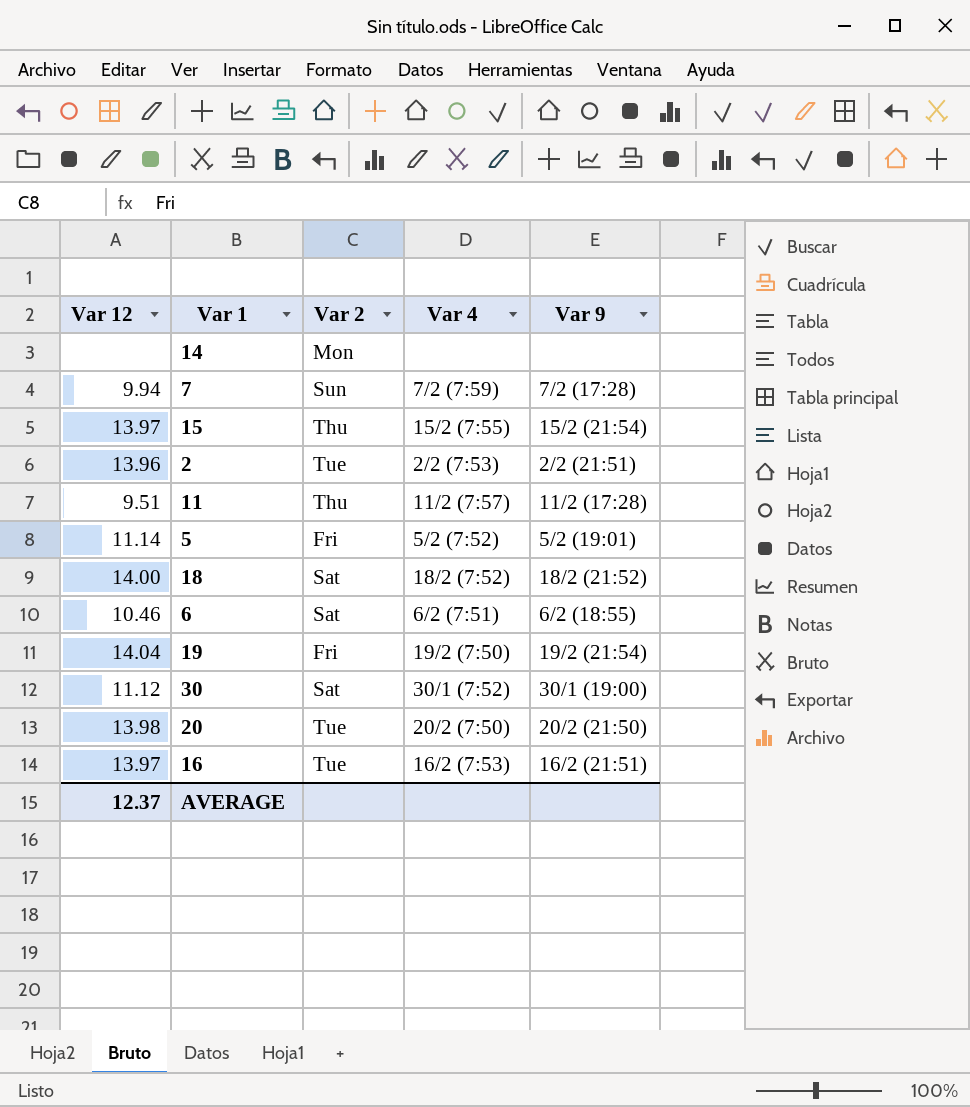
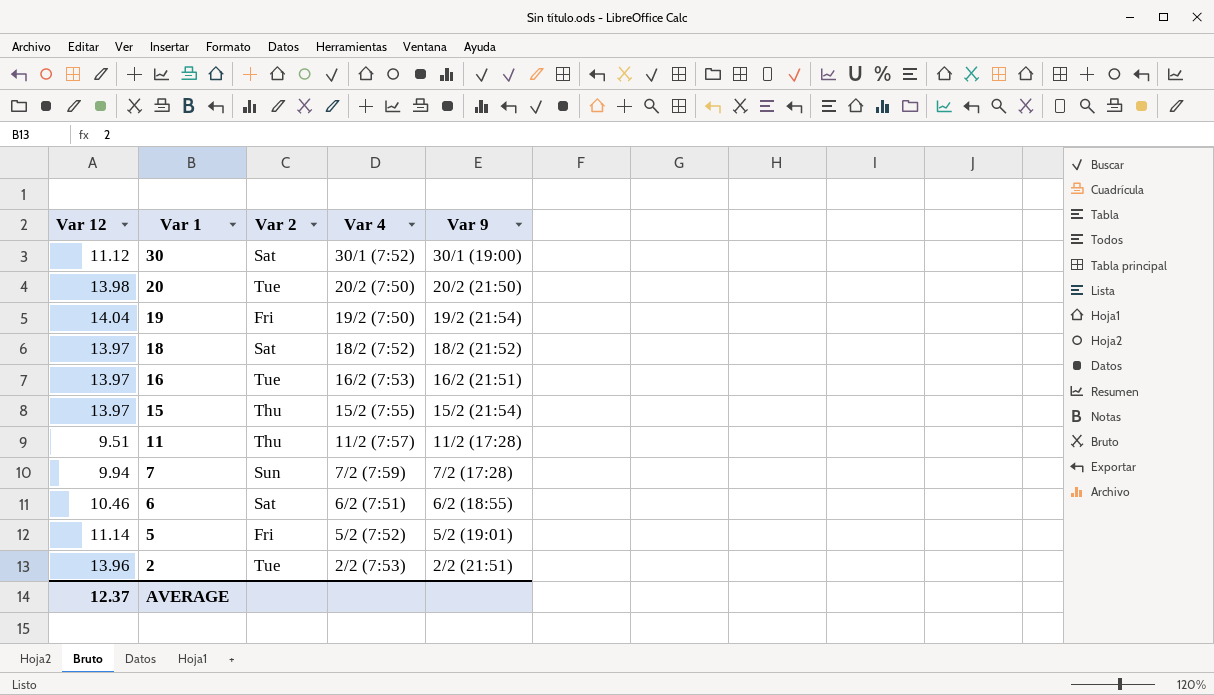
row order: none -> Var 1 descending
row 14: none | Mon | none | none -> none
18 | Var 12: 14.00 -> 13.97

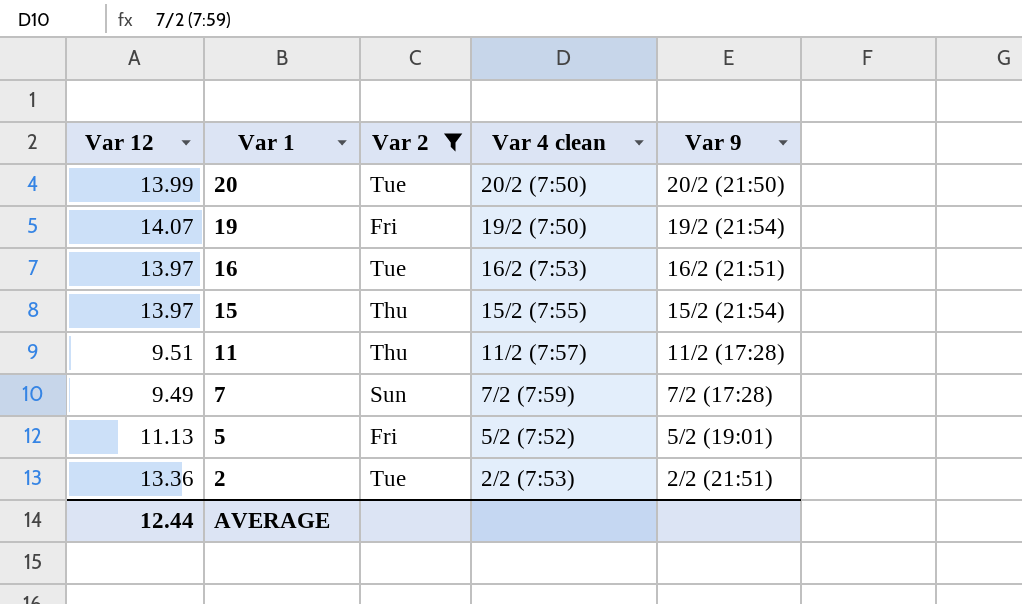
filter: none -> Var 2 != Sat
column name: Var 4 -> Var 4 clean
20 | Var 12: 13.98 -> 13.99
19 | Var 12: 14.04 -> 14.07
7 | Var 12: 9.94 -> 9.49
5 | Var 12: 11.14 -> 11.13
2 | Var 12: 13.96 -> 13.36
AVERAGE | Var 12: 12.37 -> 12.44

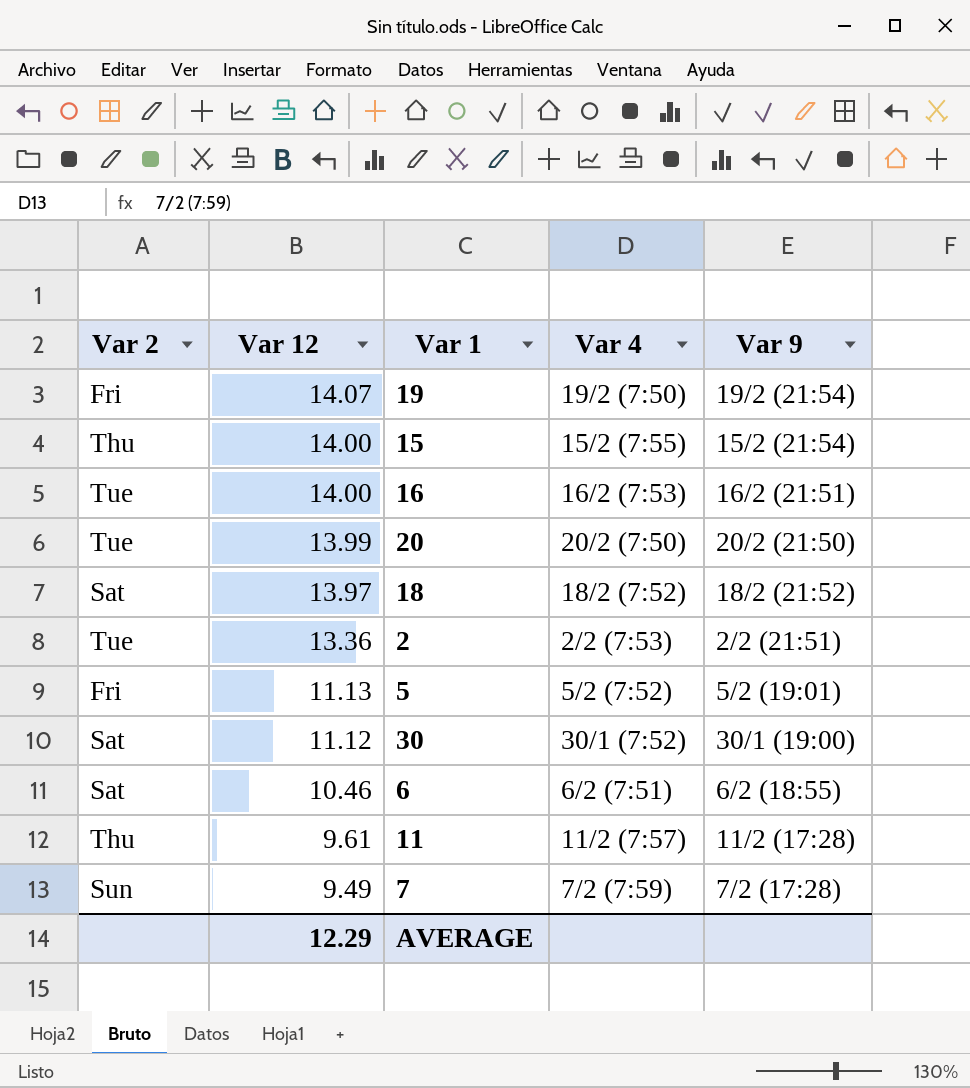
filter: Var 2 != Sat -> none
row order: Var 1 descending -> Var 12 descending
column Var 2 | position: 3 -> 1
column name: Var 4 clean -> Var 4
15 | Var 12: 13.97 -> 14.00
16 | Var 12: 13.97 -> 14.00
11 | Var 12: 9.51 -> 9.61
AVERAGE | Var 12: 12.44 -> 12.29

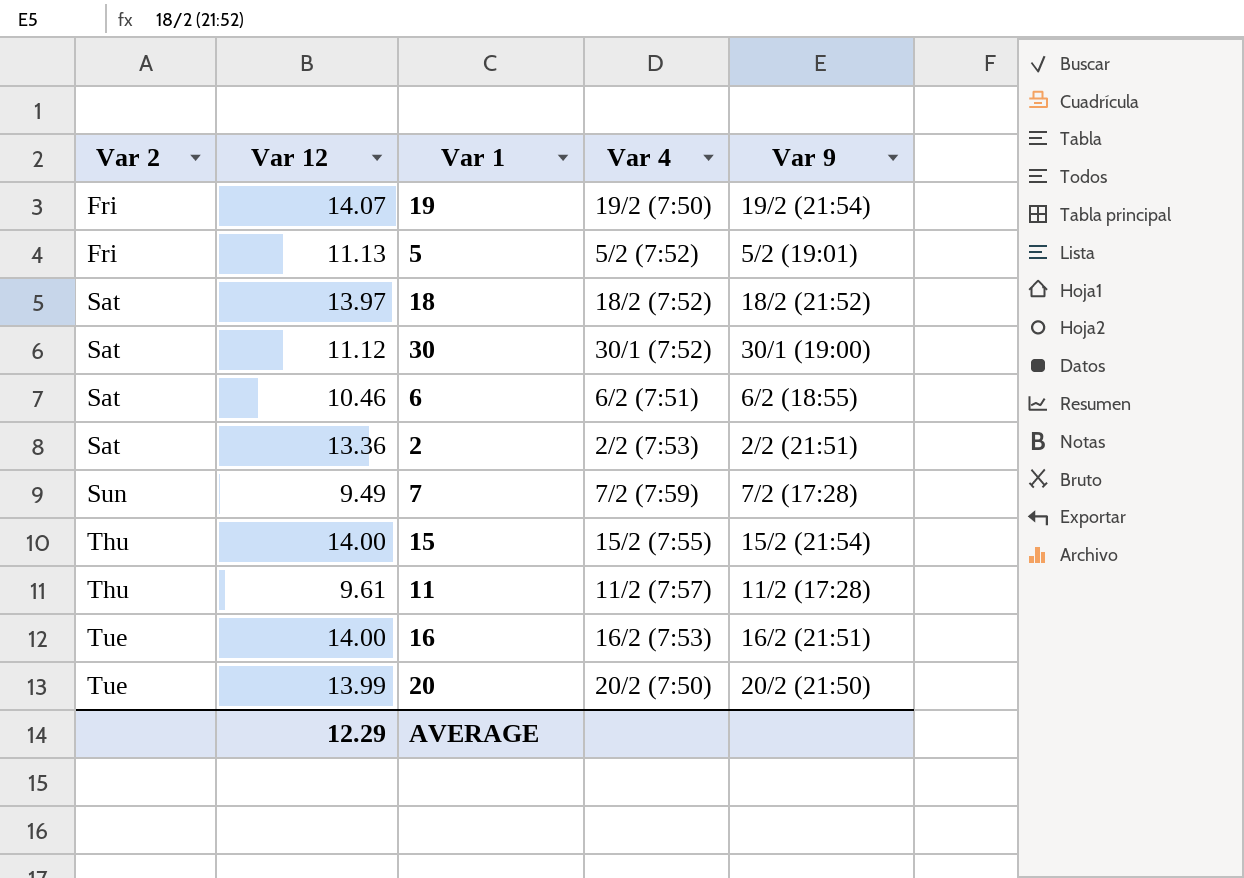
row order: Var 12 descending -> Var 2 ascending
2 | Var 2: Tue -> Sat

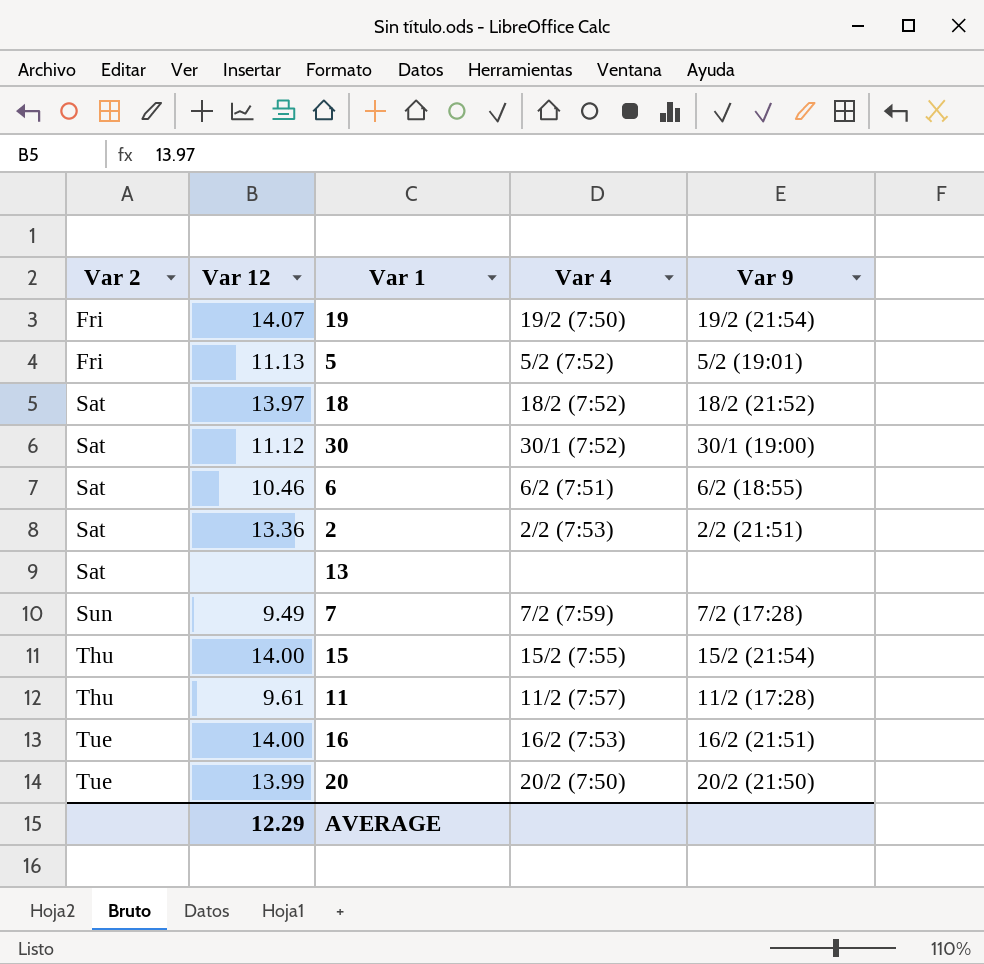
row 13: none -> Sat | none | none | none

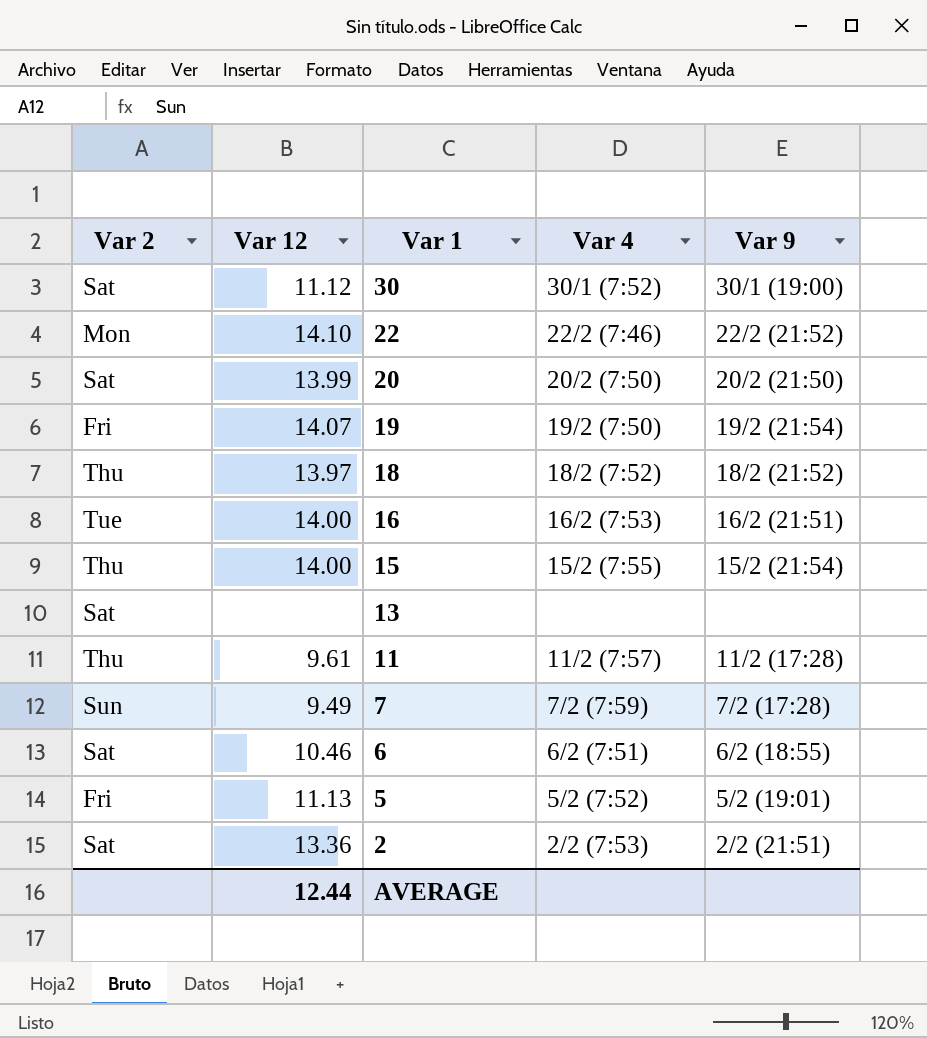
row order: Var 2 ascending -> Var 1 descending
row 22: none -> Mon | 14.10 | 22/2 (7:46) | 22/2 (21:52)
20 | Var 2: Tue -> Sat
18 | Var 2: Sat -> Thu
AVERAGE | Var 12: 12.29 -> 12.44

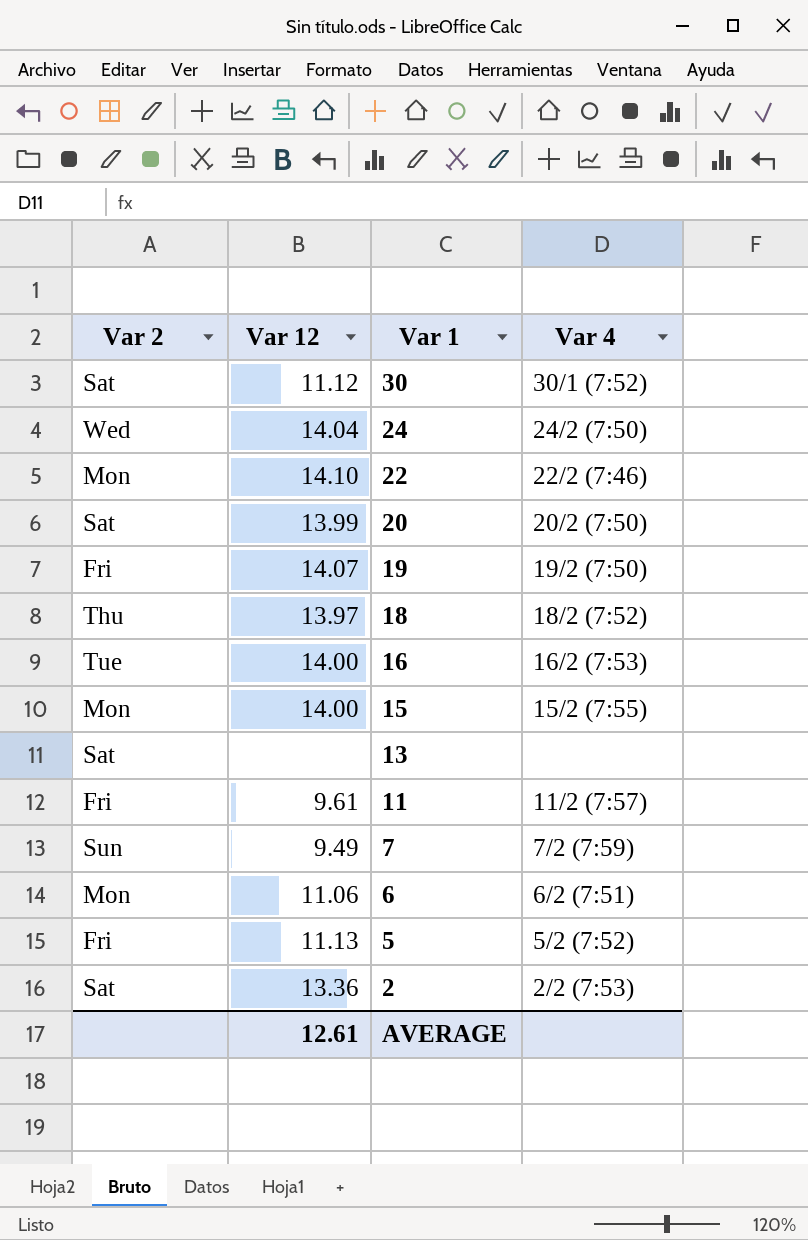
column Var 9 | position: 5 -> none
row 24: none -> Wed | 14.04 | 24/2 (7:50)
15 | Var 2: Thu -> Mon
11 | Var 2: Thu -> Fri
6 | Var 2: Sat -> Mon
6 | Var 12: 10.46 -> 11.06
AVERAGE | Var 12: 12.44 -> 12.61

